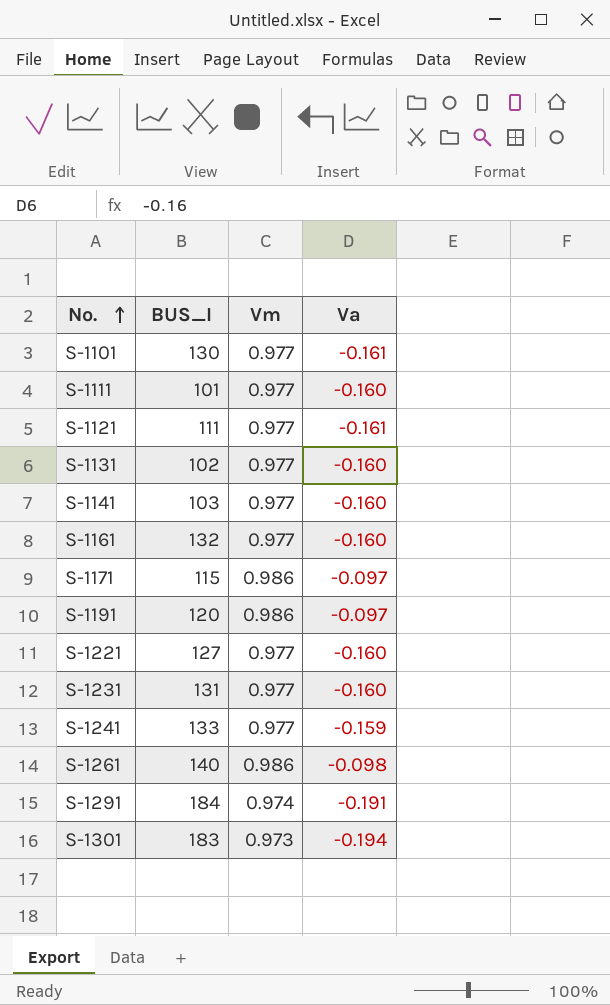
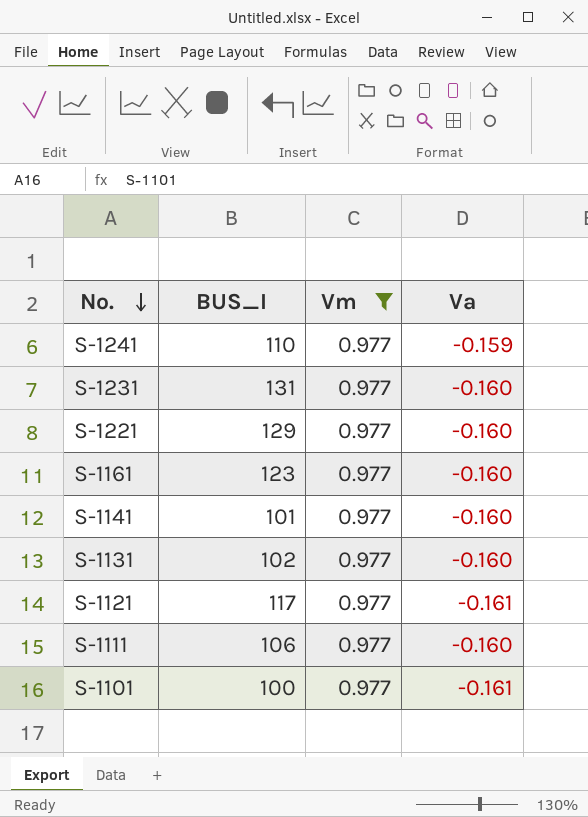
filter: none -> Vm = 0.977
row order: No. ascending -> No. descending
S-1241 | BUS_I: 133 -> 110
S-1221 | BUS_I: 127 -> 129
S-1161 | BUS_I: 132 -> 123
S-1141 | BUS_I: 103 -> 101
S-1121 | BUS_I: 111 -> 117
S-1111 | BUS_I: 101 -> 106
S-1101 | BUS_I: 130 -> 100

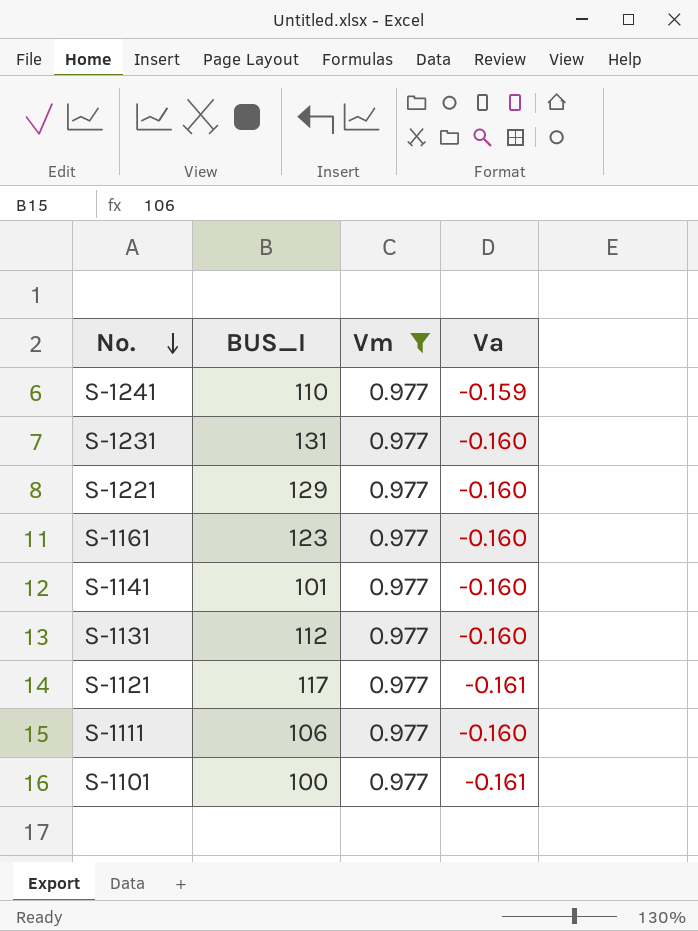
S-1131 | BUS_I: 102 -> 112

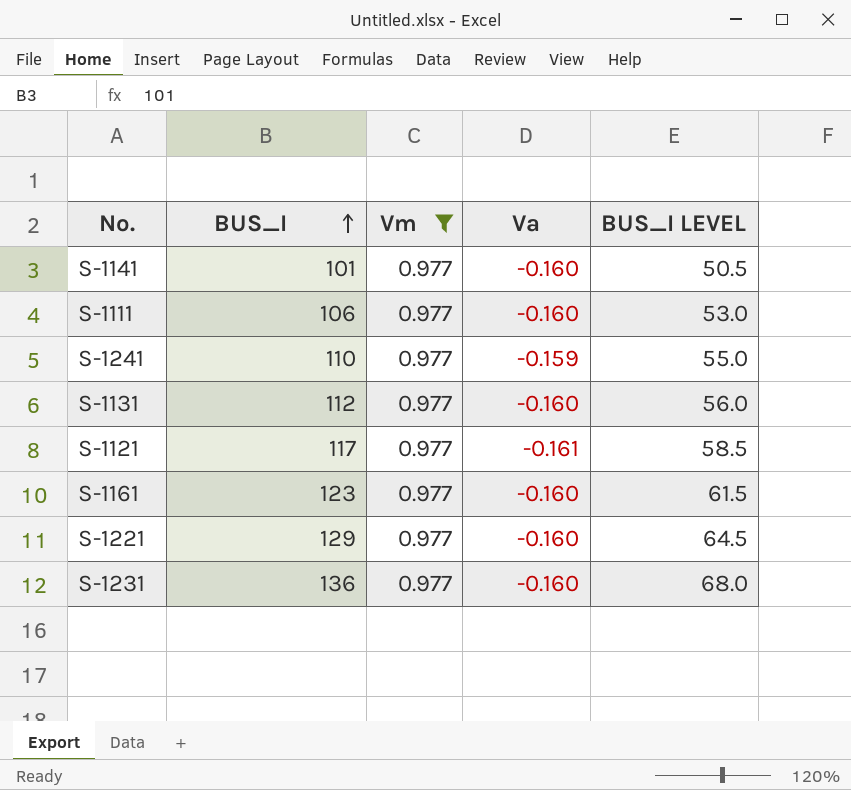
row order: No. descending -> BUS_I ascending
column BUS_I LEVEL | formula: none -> [BUS_I] * 0.5
row S-1101: 100 | 0.977 | -0.161 -> none
S-1231 | BUS_I: 131 -> 136

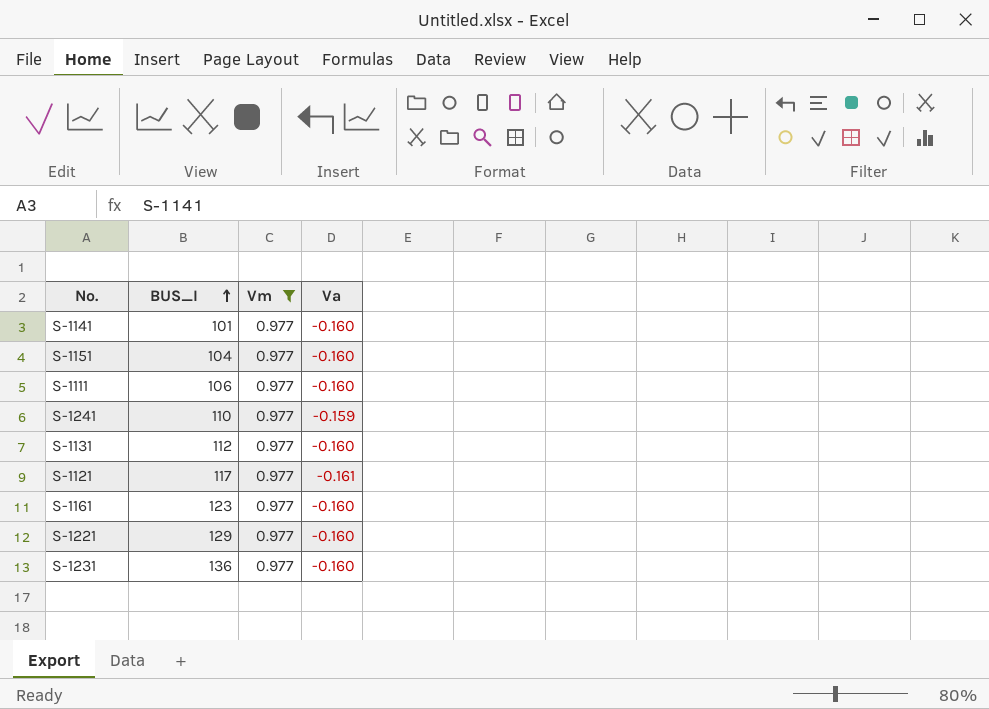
column BUS_I LEVEL | formula: [BUS_I] * 0.5 -> none
row S-1151: none -> 104 | 0.977 | -0.160

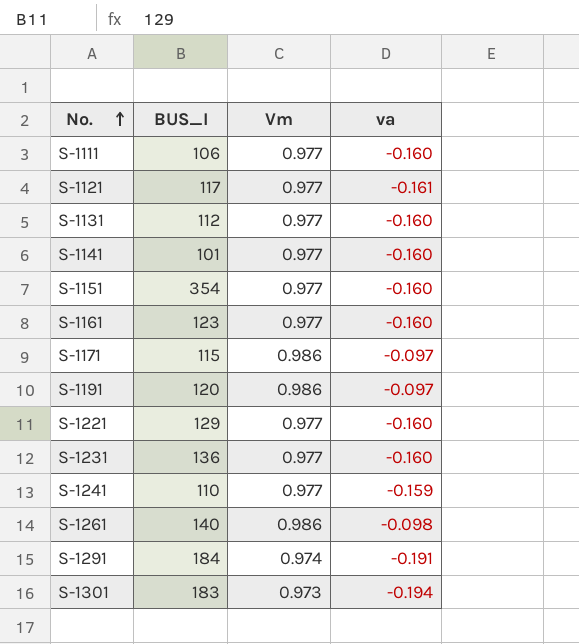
filter: Vm = 0.977 -> none
row order: BUS_I ascending -> No. ascending
column name: Va -> va
S-1151 | BUS_I: 104 -> 354

